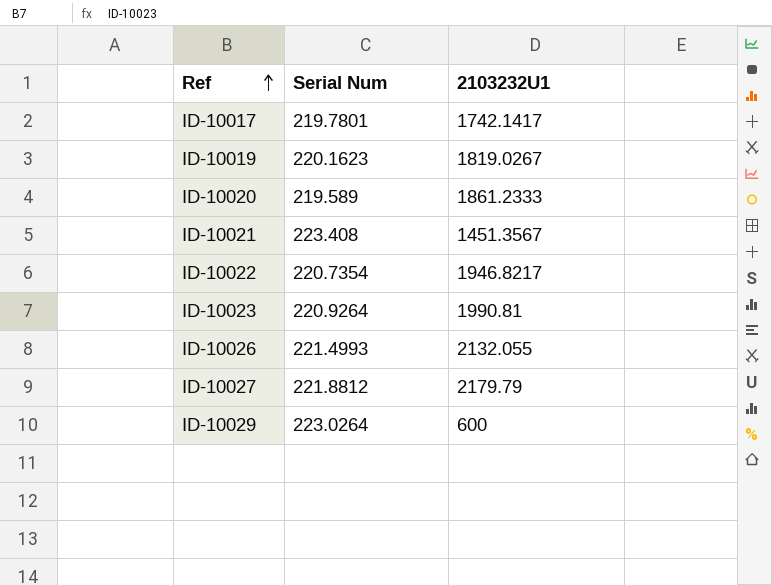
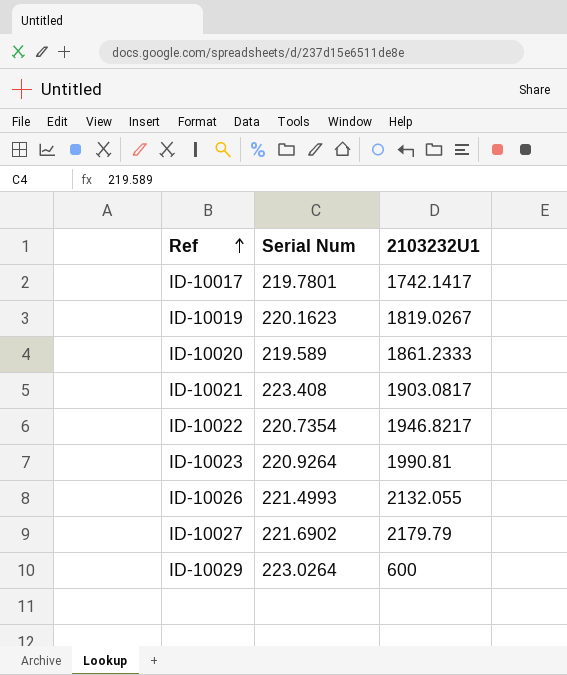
ID-10021 | 2103232U1: 1451.3567 -> 1903.0817
ID-10027 | Serial Num: 221.8812 -> 221.6902

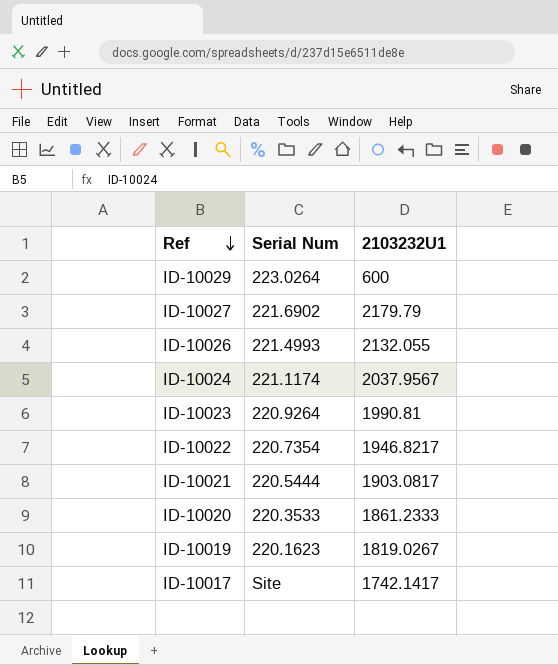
row order: Ref ascending -> Ref descending
row ID-10024: none -> 221.1174 | 2037.9567
ID-10021 | Serial Num: 223.408 -> 220.5444
ID-10020 | Serial Num: 219.589 -> 220.3533
ID-10017 | Serial Num: 219.7801 -> Site

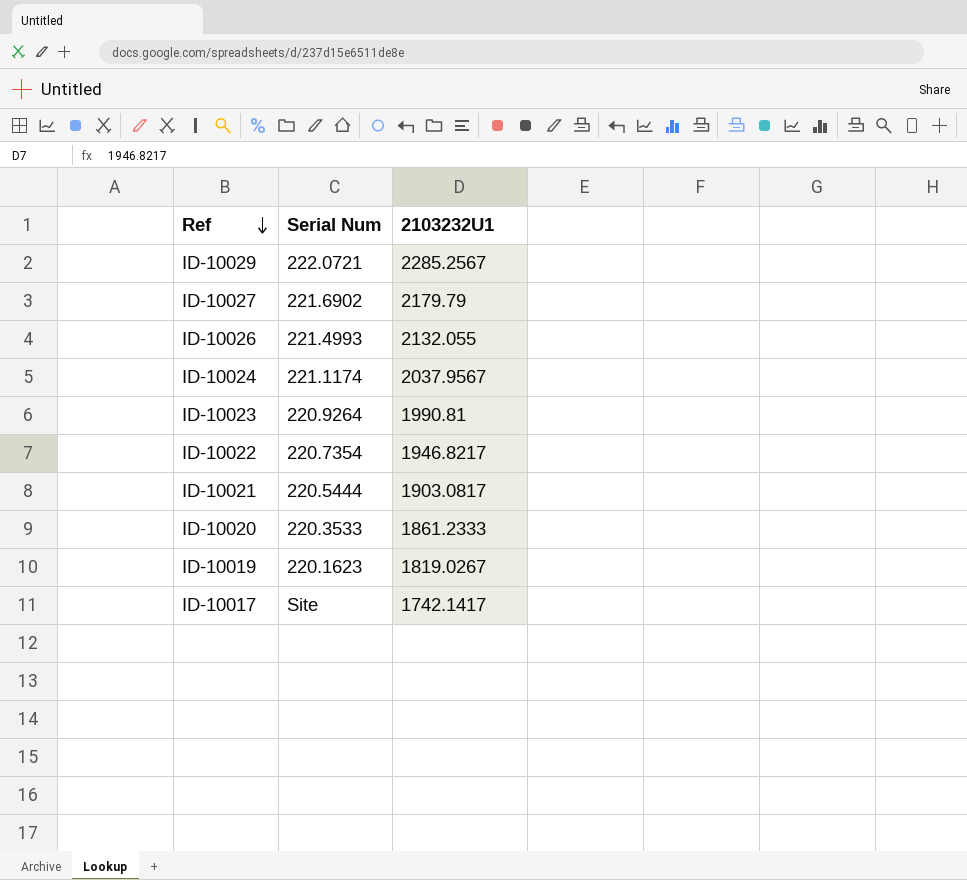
ID-10029 | Serial Num: 223.0264 -> 222.0721
ID-10029 | 2103232U1: 600 -> 2285.2567

